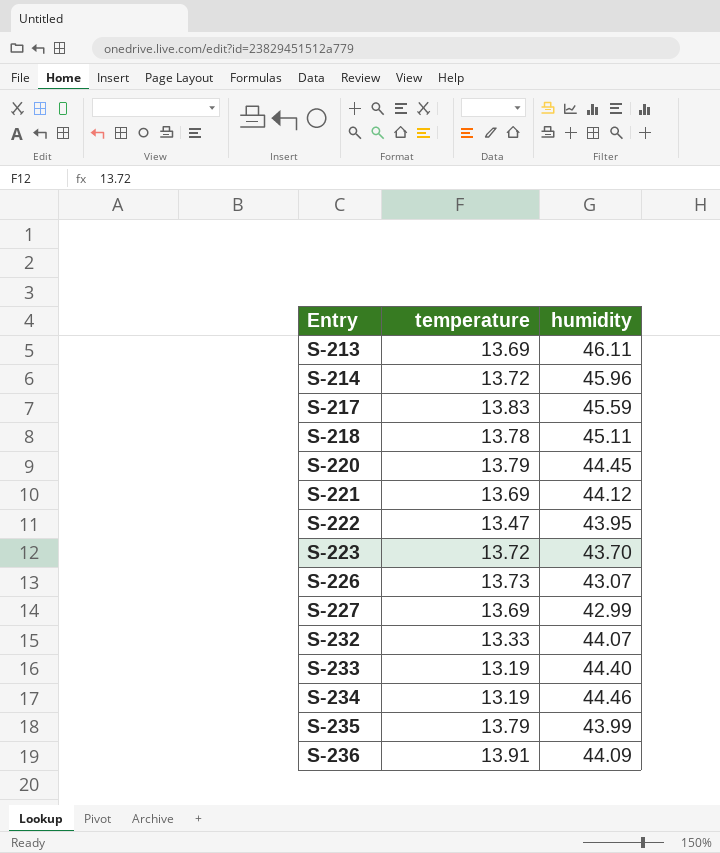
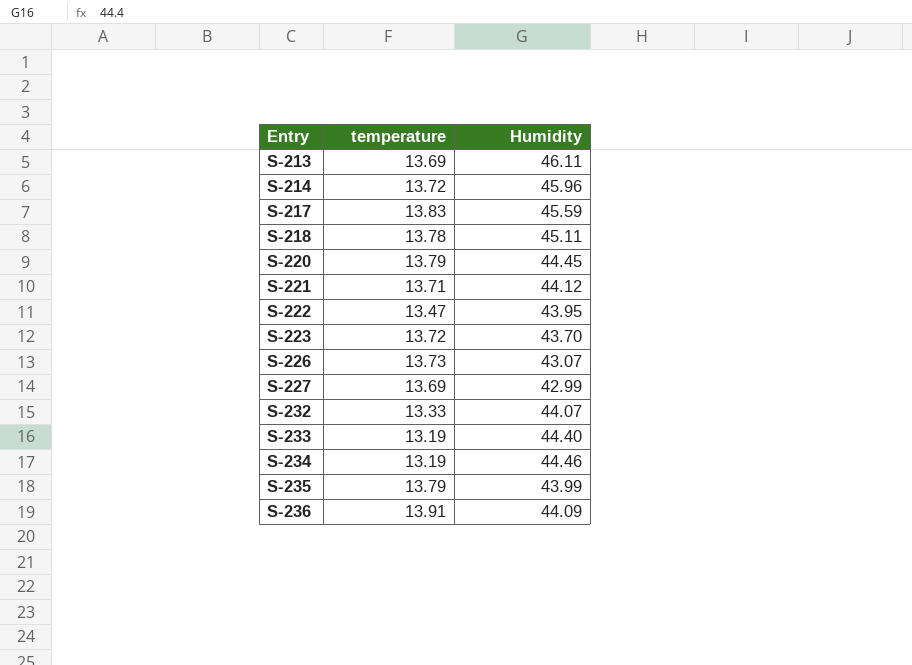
column name: humidity -> Humidity
S-221 | temperature: 13.69 -> 13.71

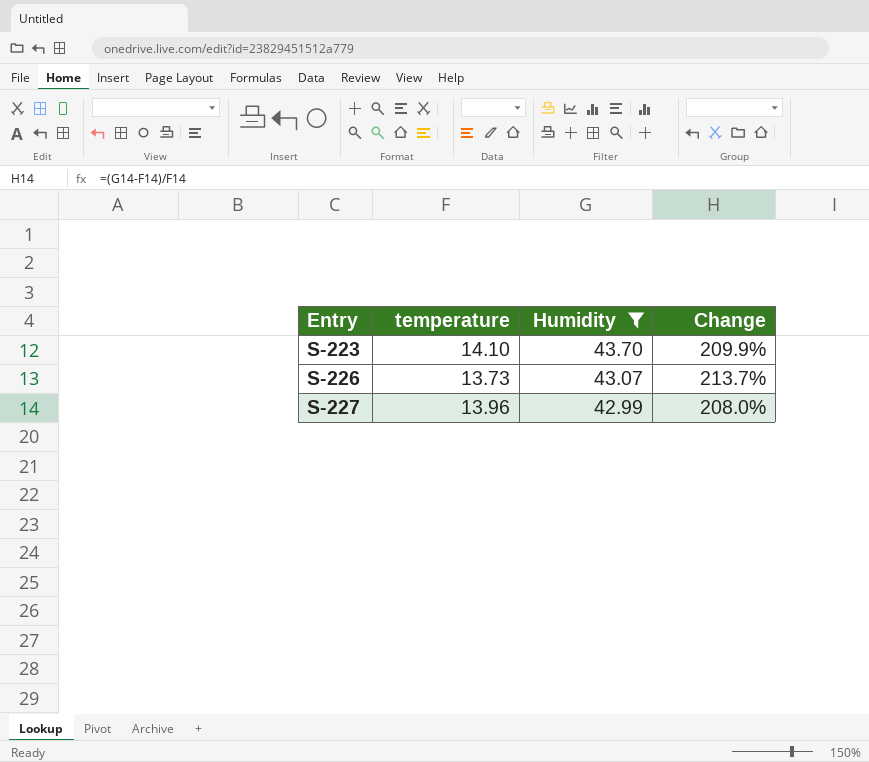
filter: none -> Humidity <= 43.70
column Change | formula: none -> ([Humidity] - [temperature]) / [temperature]
S-223 | temperature: 13.72 -> 14.10
S-227 | temperature: 13.69 -> 13.96

